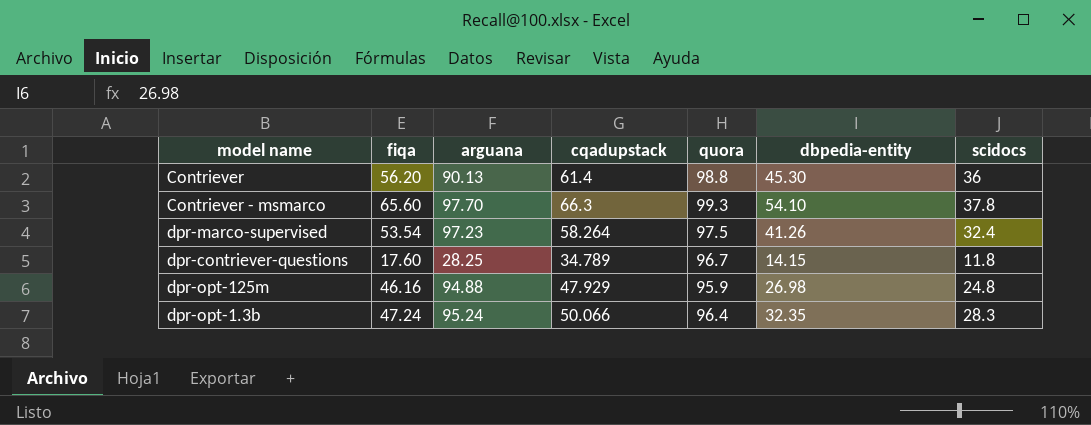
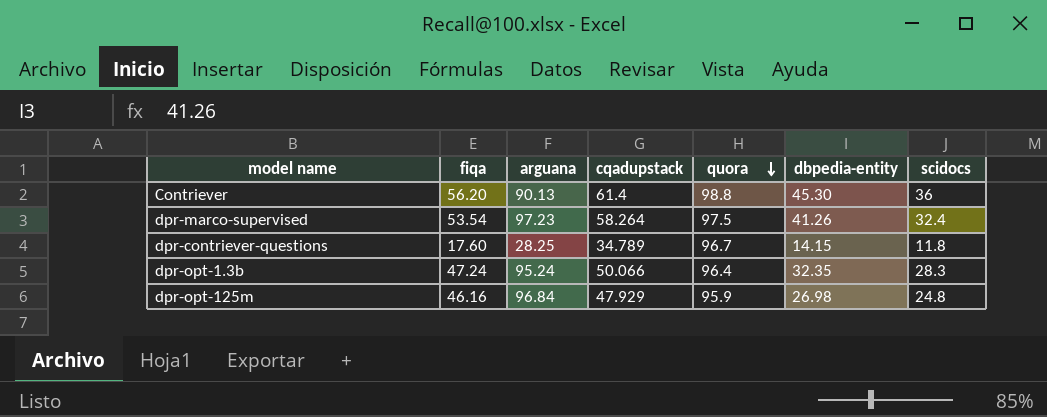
row order: none -> quora descending
row Contriever - msmarco: 65.60 | 97.70 | 66.3 | 99.3 | 54.10 | 37.8 -> none
dpr-opt-125m | arguana: 94.88 -> 96.84

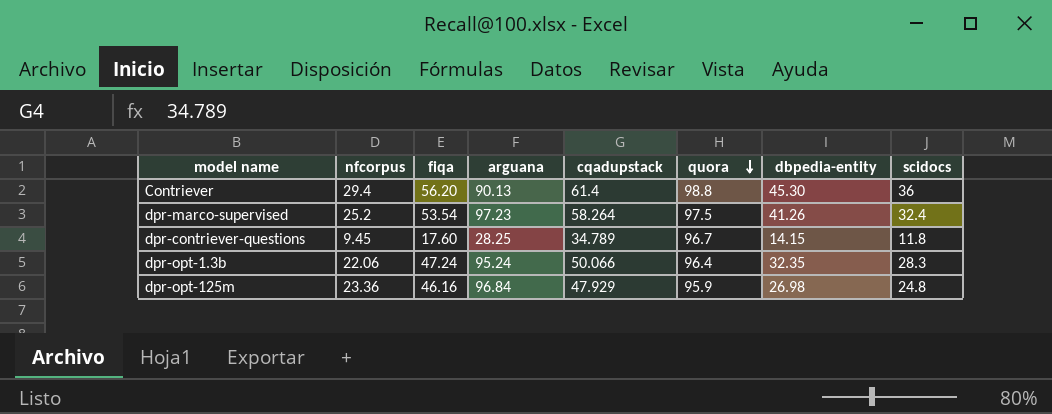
column nfcorpus | position: none -> 2

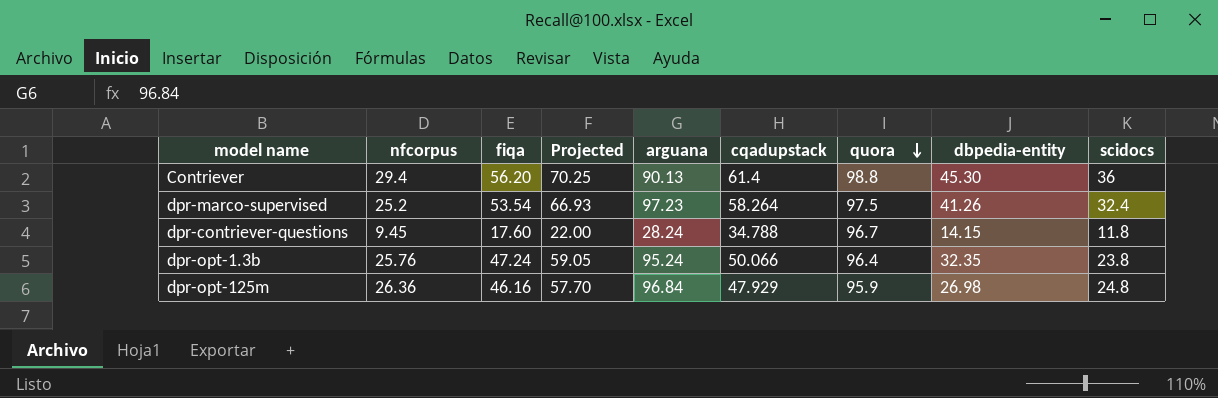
column Projected | formula: none -> [fiqa] * 1.25
dpr-contriever-questions | arguana: 28.25 -> 28.24
dpr-contriever-questions | cqadupstack: 34.789 -> 34.788
dpr-opt-1.3b | nfcorpus: 22.06 -> 25.76
dpr-opt-1.3b | scidocs: 28.3 -> 23.8
dpr-opt-125m | nfcorpus: 23.36 -> 26.36

